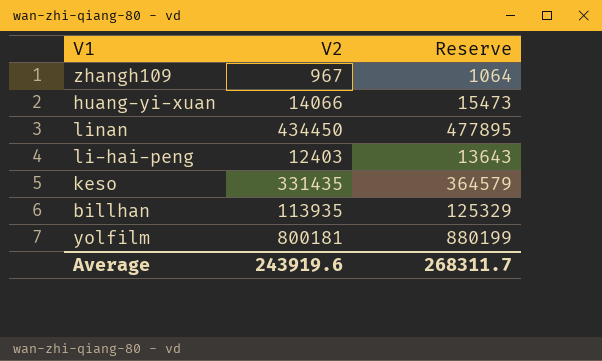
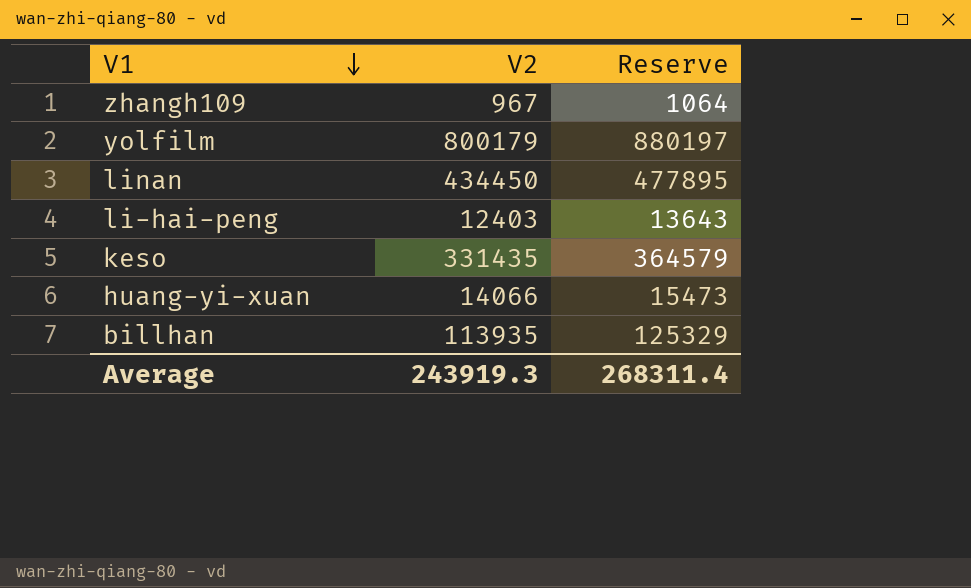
row order: none -> V1 descending
yolfilm | V2: 800181 -> 800179
yolfilm | Reserve: 880199 -> 880197
Average | V2: 243919.6 -> 243919.3
Average | Reserve: 268311.7 -> 268311.4

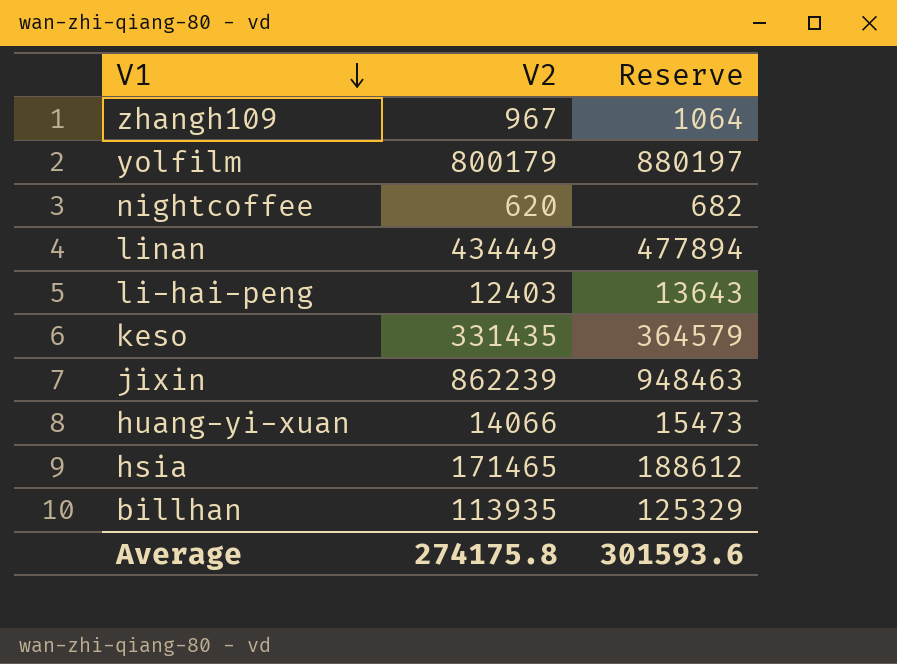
row nightcoffee: none -> 620 | 682
linan | V2: 434450 -> 434449
linan | Reserve: 477895 -> 477894
row jixin: none -> 862239 | 948463
row hsia: none -> 171465 | 188612
Average | V2: 243919.3 -> 274175.8
Average | Reserve: 268311.4 -> 301593.6

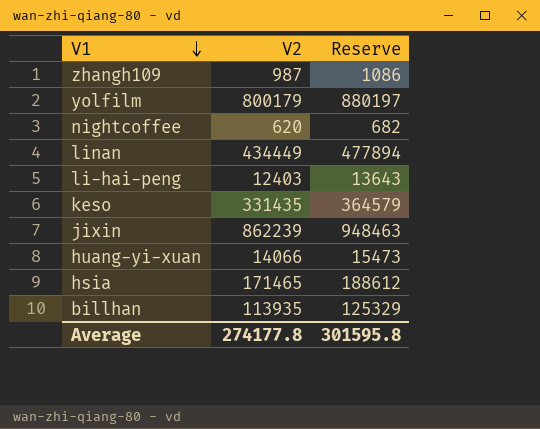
zhangh109 | V2: 967 -> 987
zhangh109 | Reserve: 1064 -> 1086
Average | V2: 274175.8 -> 274177.8
Average | Reserve: 301593.6 -> 301595.8

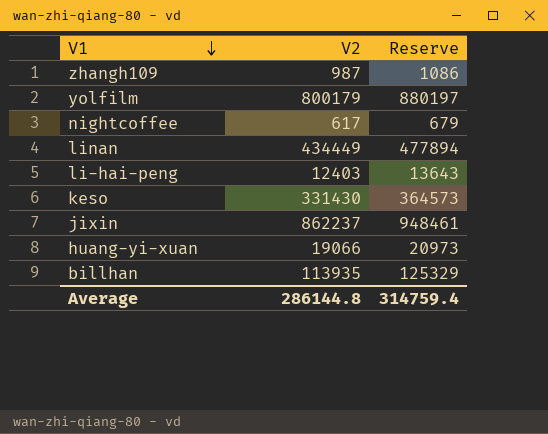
row hsia: 171465 | 188612 -> none
nightcoffee | V2: 620 -> 617
nightcoffee | Reserve: 682 -> 679
keso | V2: 331435 -> 331430
keso | Reserve: 364579 -> 364573
jixin | V2: 862239 -> 862237
jixin | Reserve: 948463 -> 948461
huang-yi-xuan | V2: 14066 -> 19066
huang-yi-xuan | Reserve: 15473 -> 20973
Average | V2: 274177.8 -> 286144.8
Average | Reserve: 301595.8 -> 314759.4

